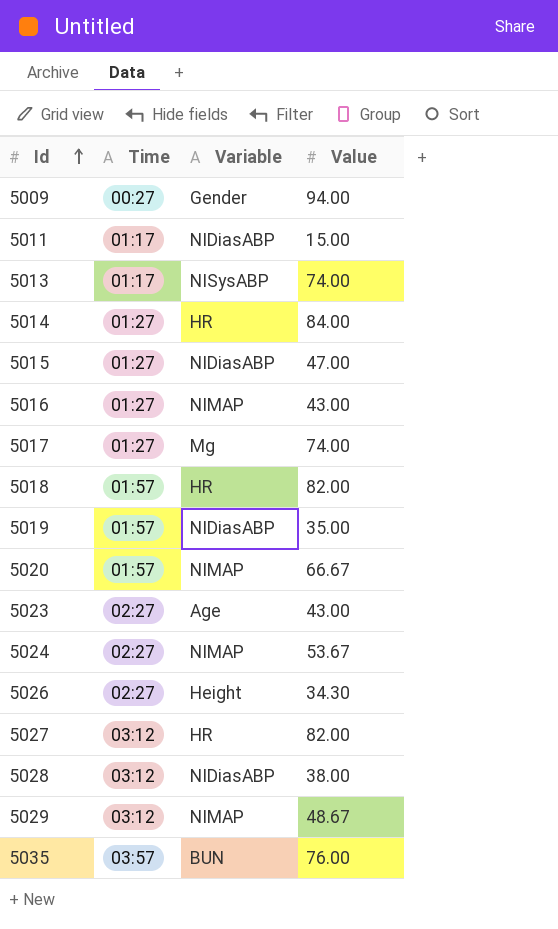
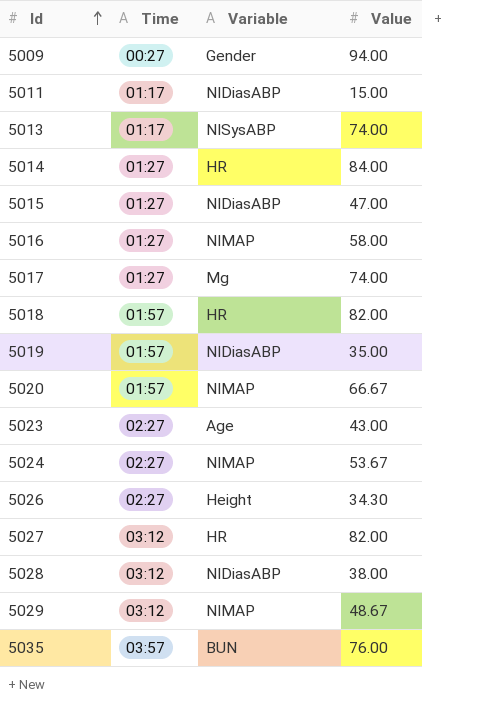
5016 | Value: 43.00 -> 58.00

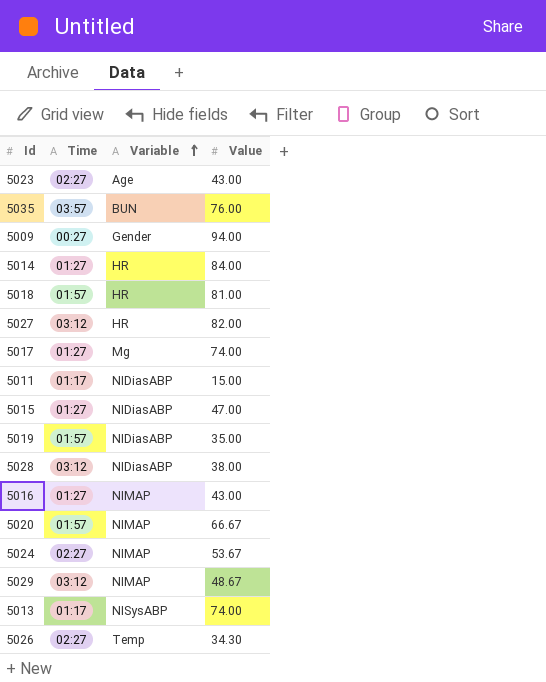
row order: Id ascending -> Variable ascending
5018 | Value: 82.00 -> 81.00
5016 | Value: 58.00 -> 43.00
5026 | Variable: Height -> Temp

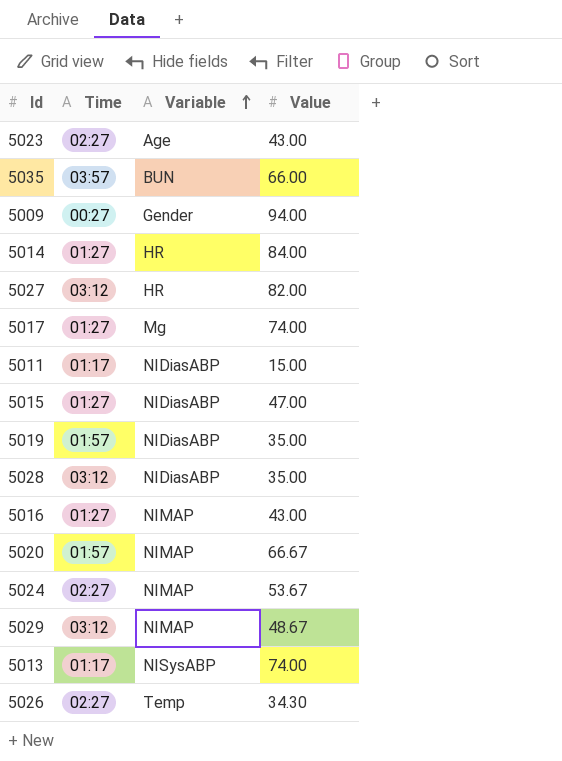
row 5018: 01:57 | HR | 81.00 -> none
5035 | Value: 76.00 -> 66.00
5028 | Value: 38.00 -> 35.00

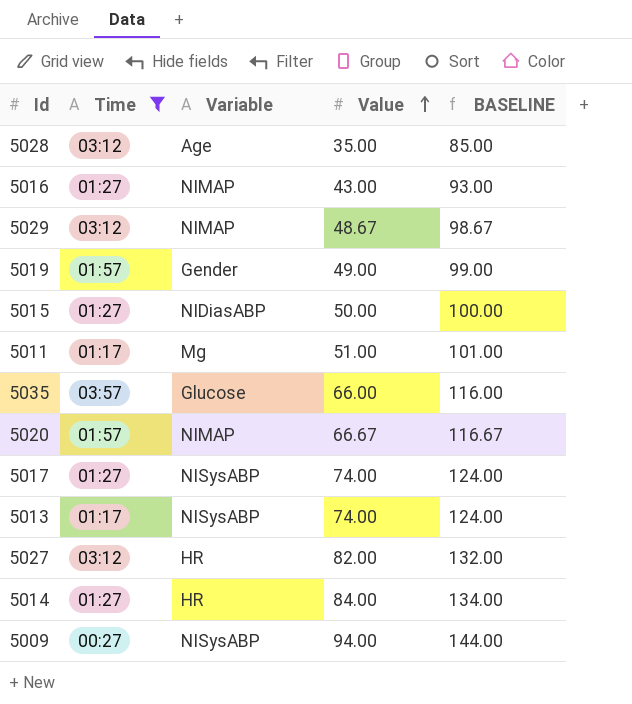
filter: none -> Time != 02:27
row order: Variable ascending -> Value ascending
column BASELINE | formula: none -> [Value] + 50
5028 | Variable: NIDiasABP -> Age
5019 | Variable: NIDiasABP -> Gender
5019 | Value: 35.00 -> 49.00
5015 | Value: 47.00 -> 50.00
5011 | Variable: NIDiasABP -> Mg
5011 | Value: 15.00 -> 51.00
5035 | Variable: BUN -> Glucose
5017 | Variable: Mg -> NISysABP
5009 | Variable: Gender -> NISysABP

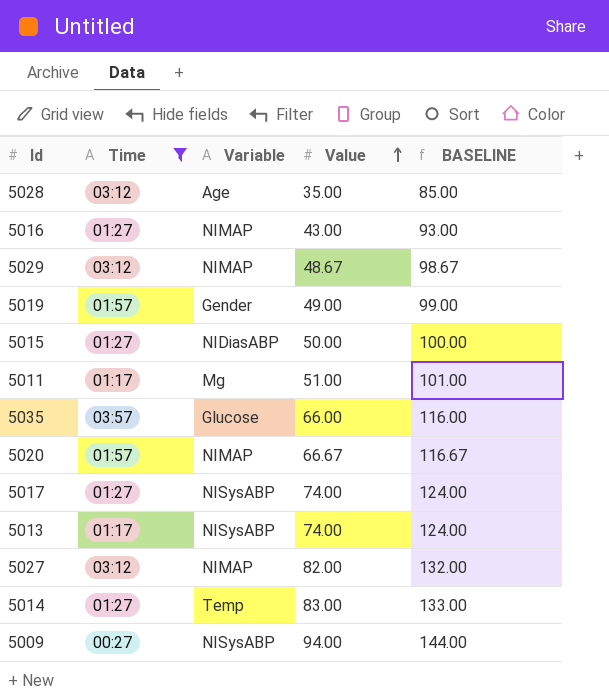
5027 | Variable: HR -> NIMAP
5014 | Variable: HR -> Temp
5014 | Value: 84.00 -> 83.00
5014 | BASELINE: 134.00 -> 133.00

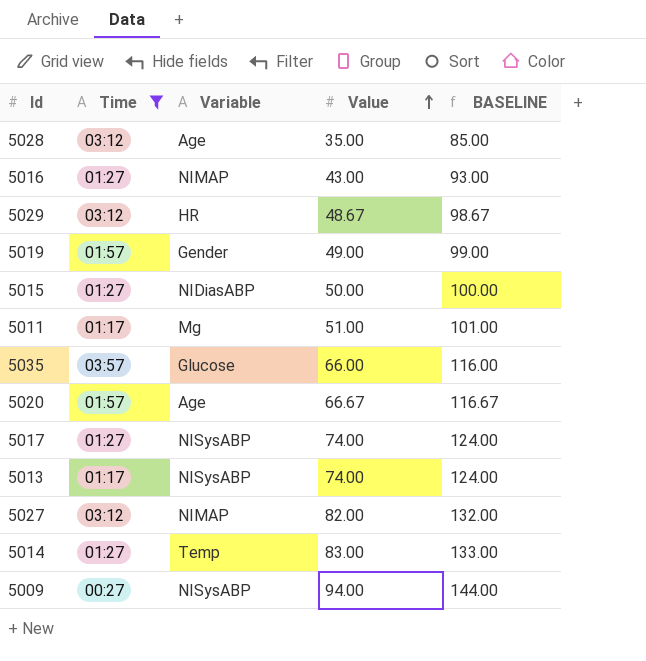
5029 | Variable: NIMAP -> HR
5020 | Variable: NIMAP -> Age

